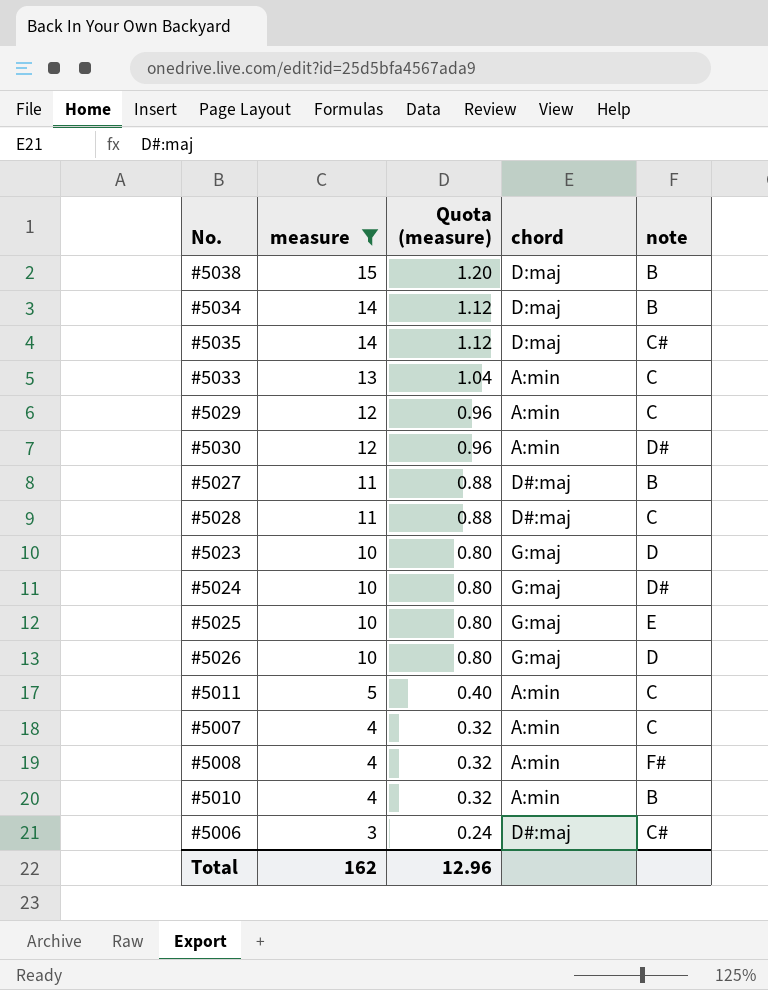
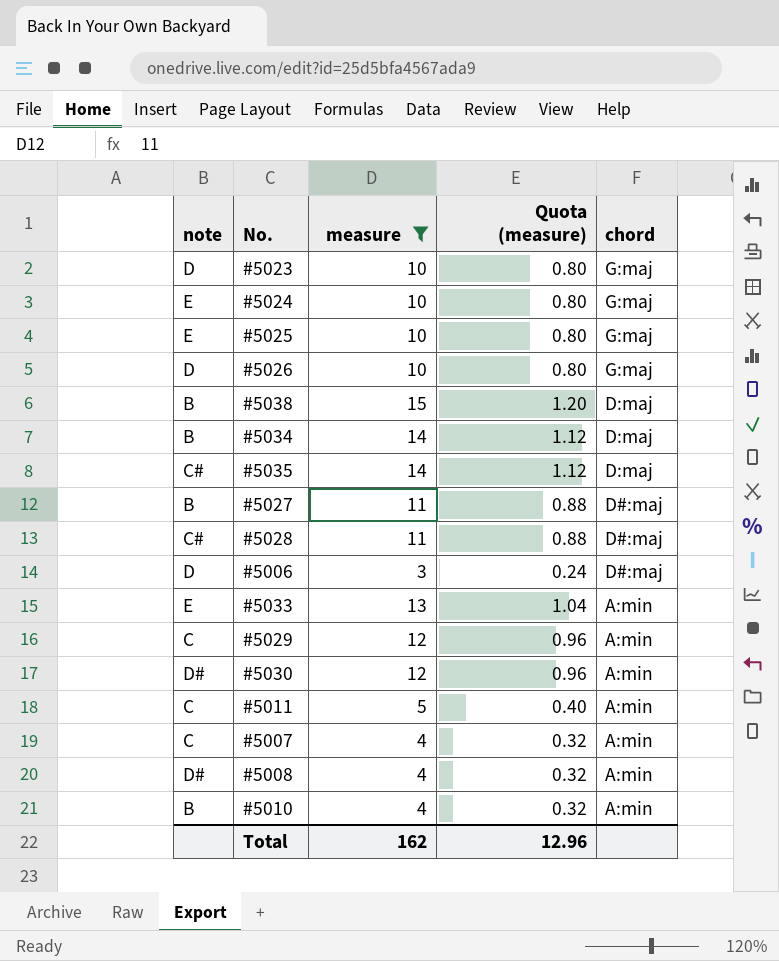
row order: measure descending -> chord descending
column note | position: 5 -> 1
#5024 | note: D# -> E
#5028 | note: C -> C#
#5006 | note: C# -> D
#5033 | note: C -> E
#5008 | note: F# -> D#

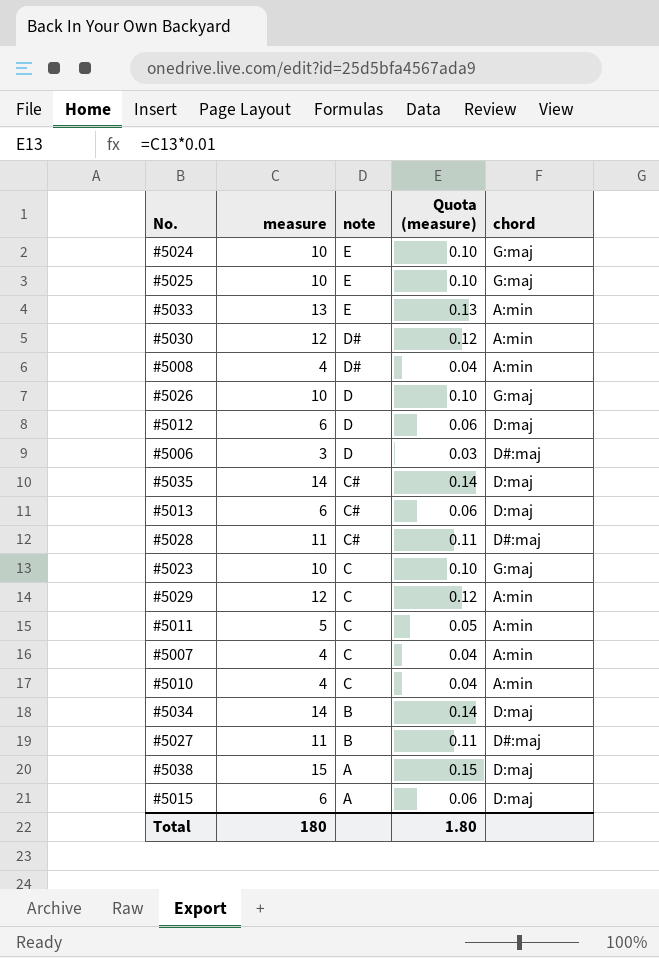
filter: measure != 6 -> none
row order: chord descending -> note descending
column note | position: 1 -> 3
column Quota (measure) | formula: [measure] * 0.08 -> [measure] * 0.01
#5023 | note: D -> C
#5010 | note: B -> C
#5038 | note: B -> A
Total | measure: 162 -> 180
Total | Quota (measure): 12.96 -> 1.80

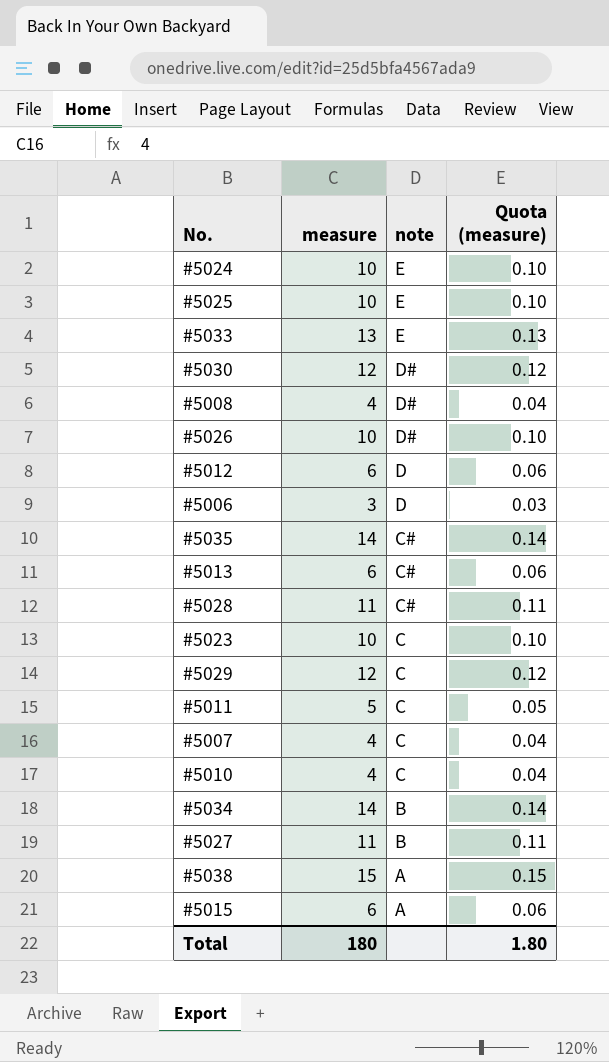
column chord | position: 5 -> none
#5026 | note: D -> D#

